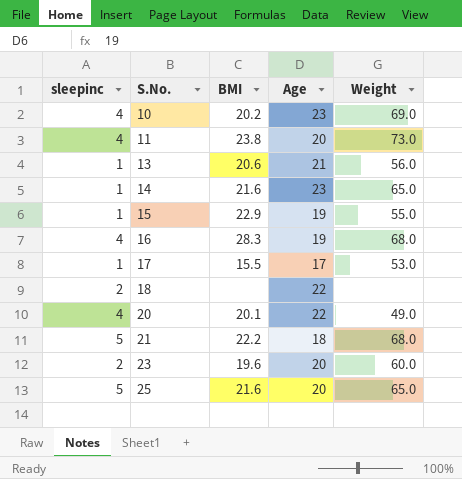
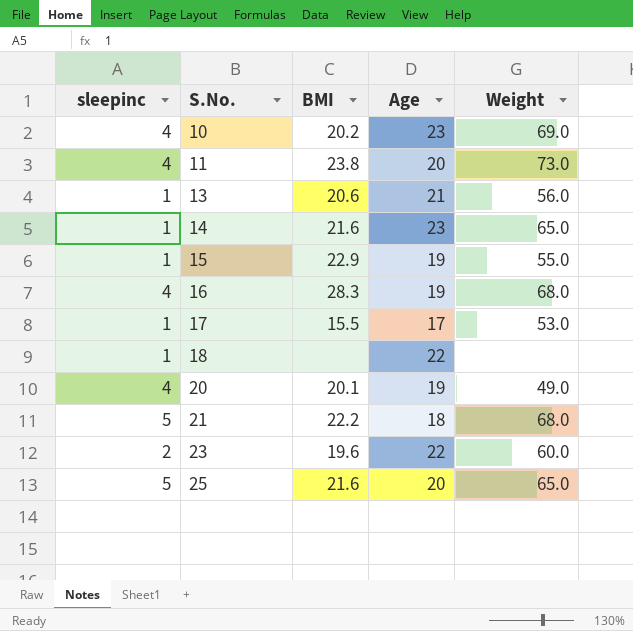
18 | sleepinc: 2 -> 1
20 | Age: 22 -> 19
23 | Age: 20 -> 22

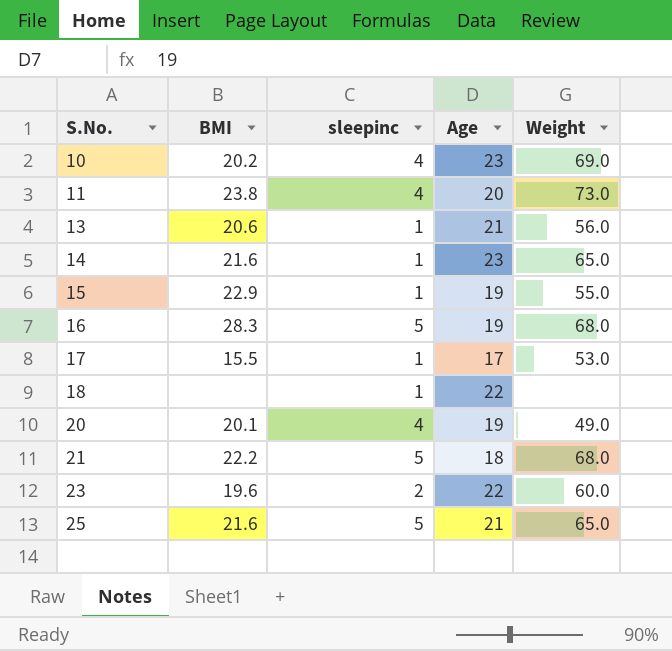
column sleepinc | position: 1 -> 3
16 | sleepinc: 4 -> 5
25 | Age: 20 -> 21

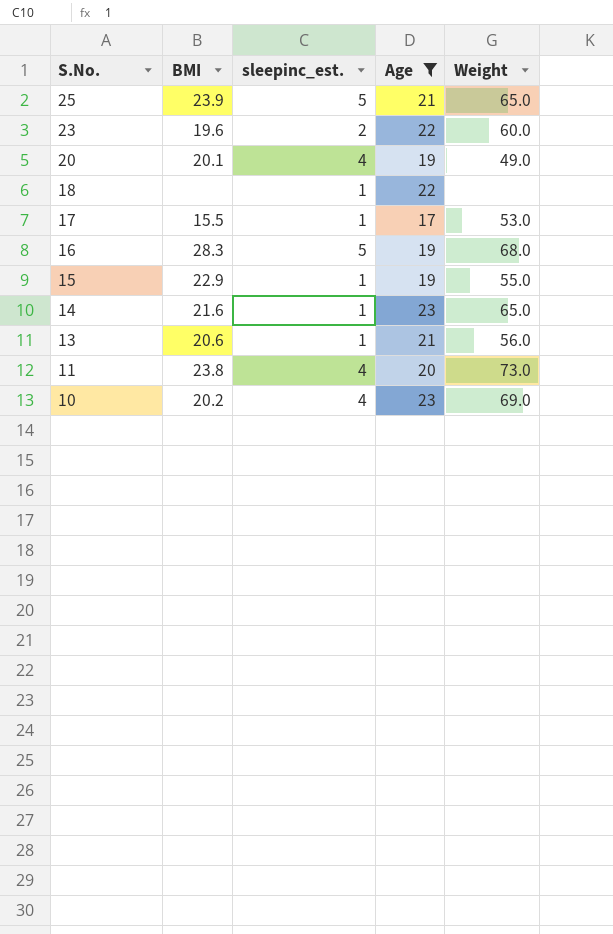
filter: none -> Age != 18
row order: S.No. ascending -> S.No. descending
column name: sleepinc -> sleepinc_est.
25 | BMI: 21.6 -> 23.9

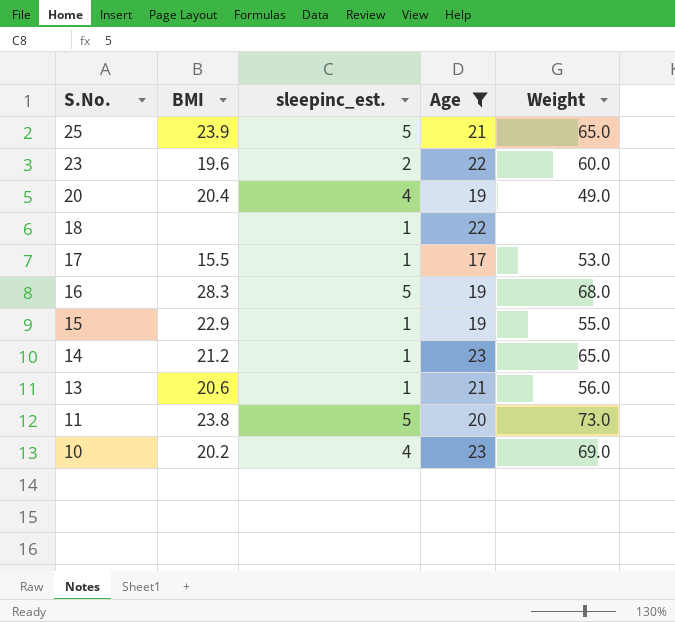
20 | BMI: 20.1 -> 20.4
14 | BMI: 21.6 -> 21.2
11 | sleepinc_est.: 4 -> 5

